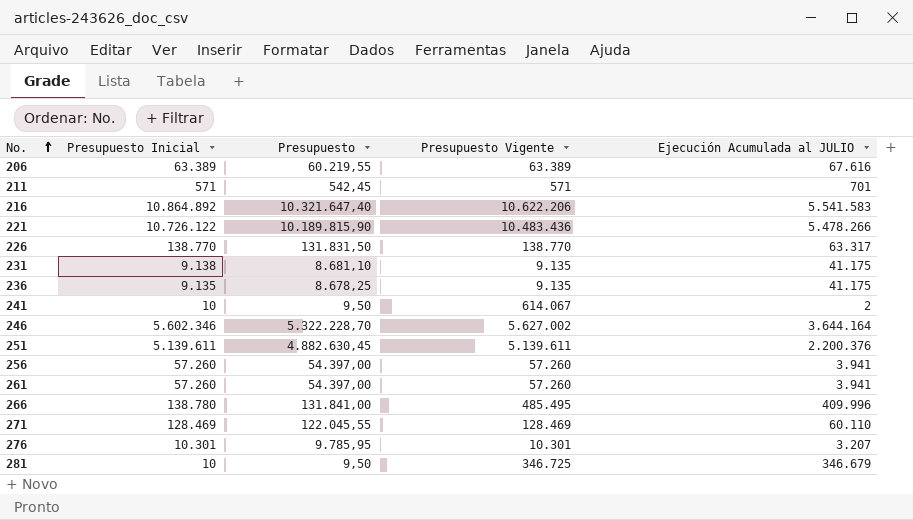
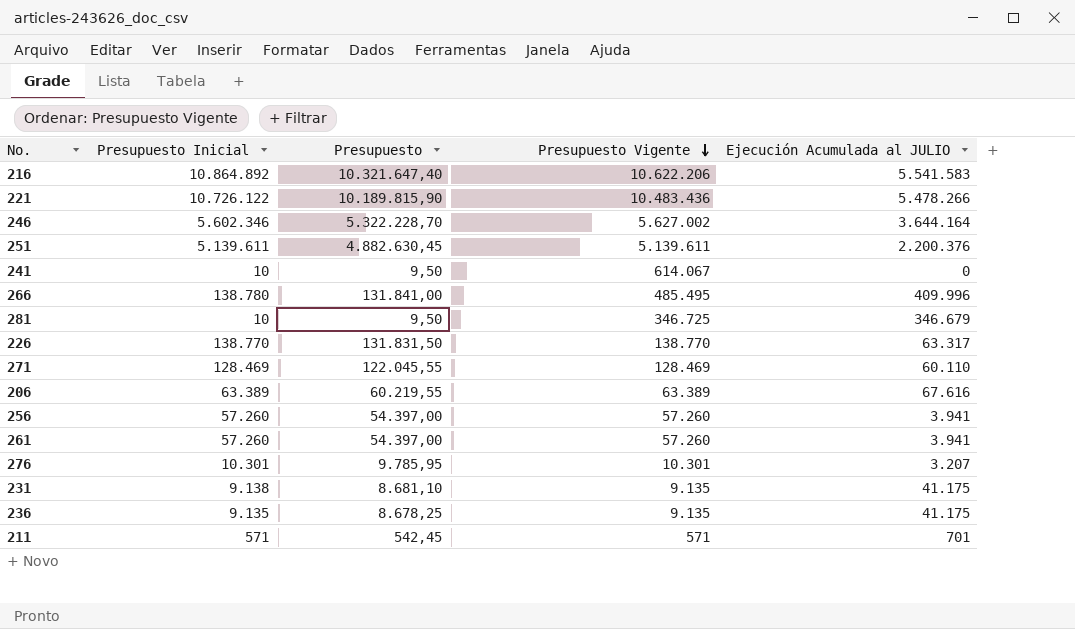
row order: No. ascending -> Presupuesto Vigente descending
241 | Ejecución Acumulada al JULIO: 2 -> 0

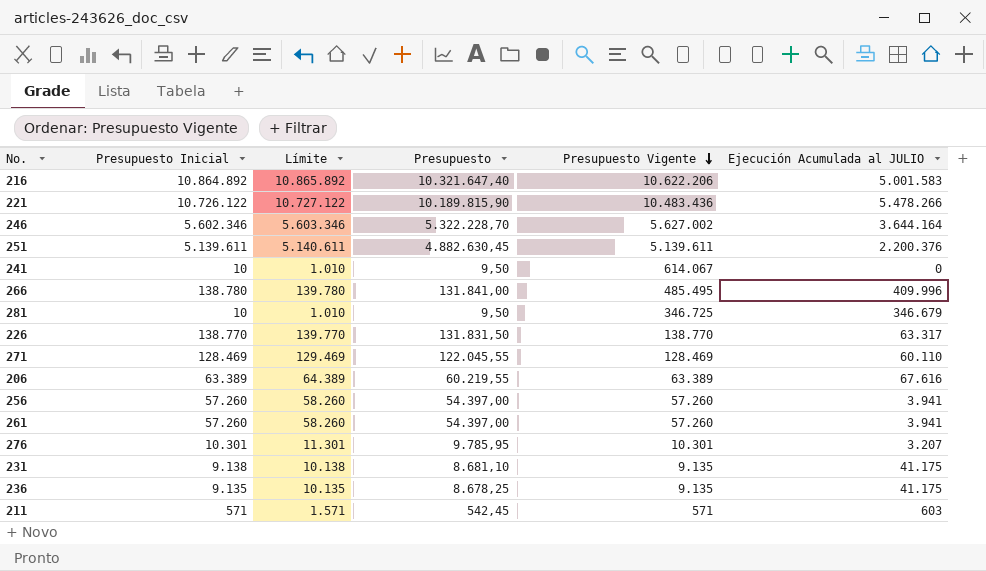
column Límite | formula: none -> [Presupuesto Inicial] + 1000
216 | Ejecución Acumulada al JULIO: 5.541.583 -> 5.001.583
211 | Ejecución Acumulada al JULIO: 701 -> 603

